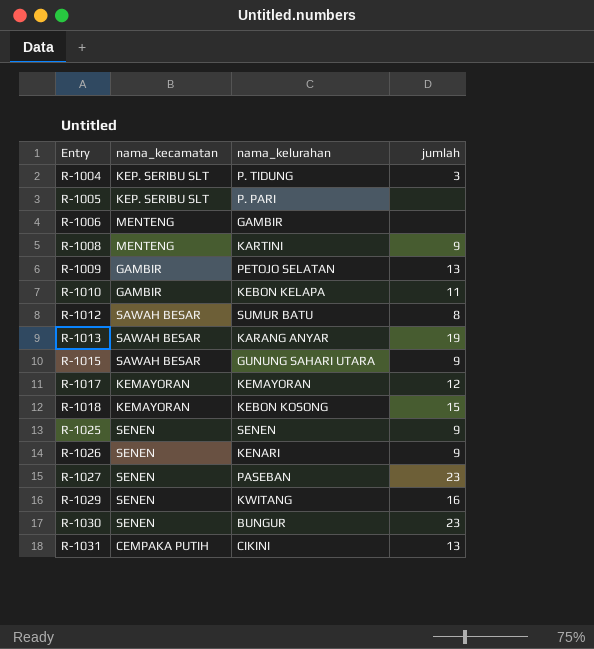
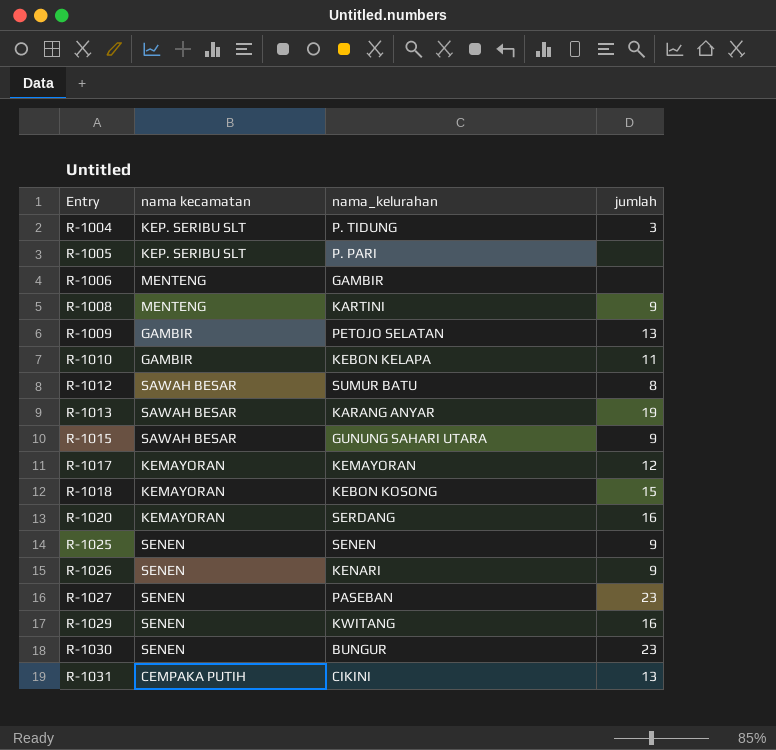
column name: nama_kecamatan -> nama kecamatan
row R-1020: none -> KEMAYORAN | SERDANG | 16

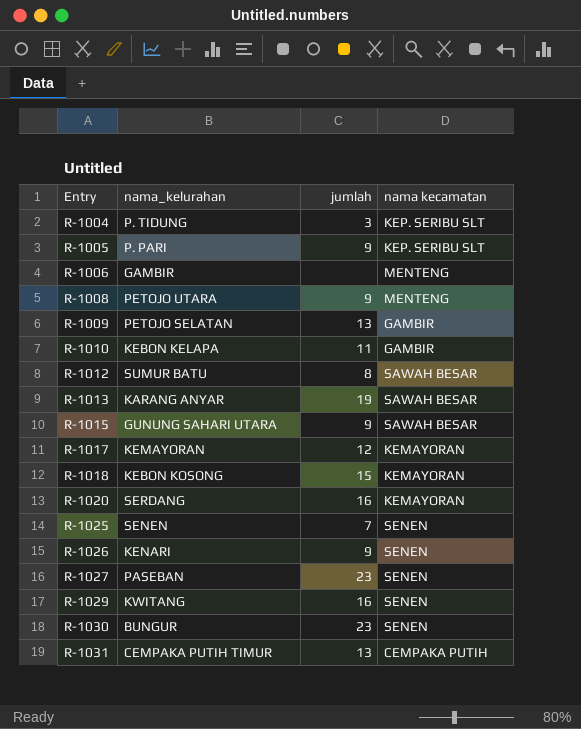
column nama kecamatan | position: 2 -> 4
R-1005 | jumlah: none -> 9
R-1008 | nama_kelurahan: KARTINI -> PETOJO UTARA
R-1025 | jumlah: 9 -> 7
R-1031 | nama_kelurahan: CIKINI -> CEMPAKA PUTIH TIMUR

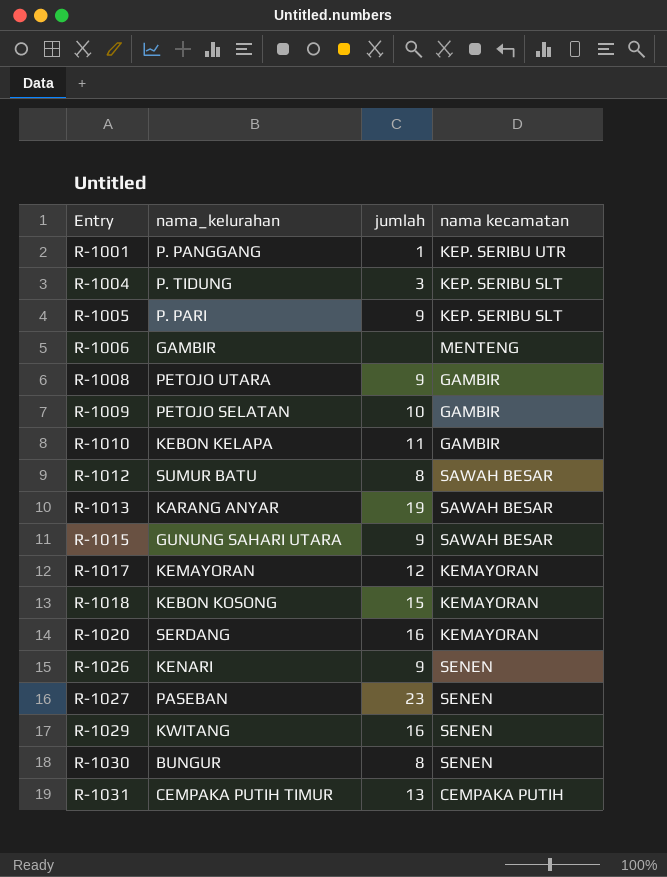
row R-1025: SENEN | 7 | SENEN -> none
row R-1001: none -> P. PANGGANG | 1 | KEP. SERIBU UTR
R-1008 | nama kecamatan: MENTENG -> GAMBIR
R-1009 | jumlah: 13 -> 10
R-1030 | jumlah: 23 -> 8

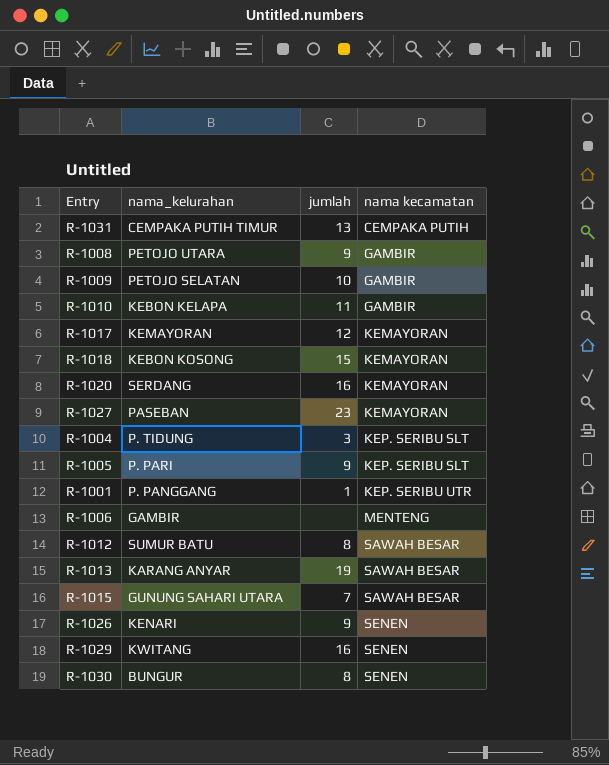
row order: Entry ascending -> nama kecamatan ascending
R-1027 | nama kecamatan: SENEN -> KEMAYORAN
R-1015 | jumlah: 9 -> 7

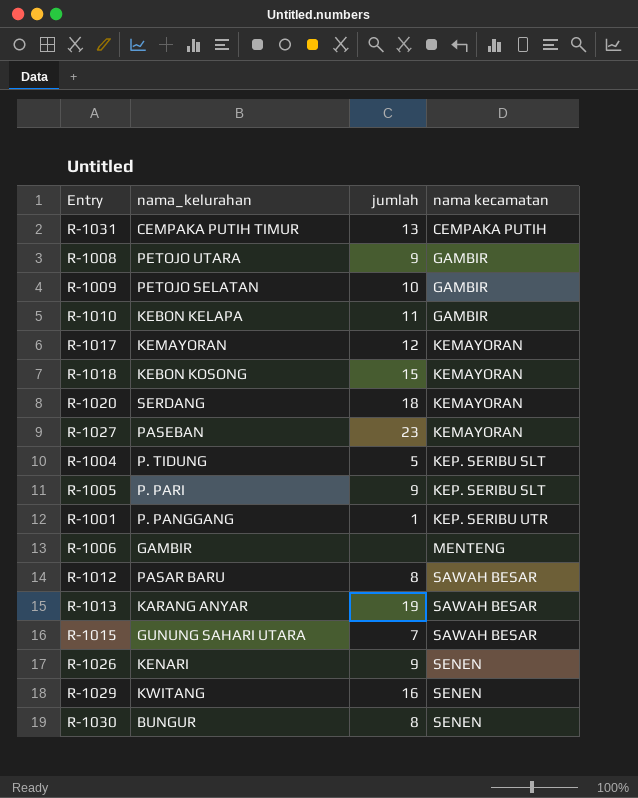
R-1020 | jumlah: 16 -> 18
R-1004 | jumlah: 3 -> 5
R-1012 | nama_kelurahan: SUMUR BATU -> PASAR BARU

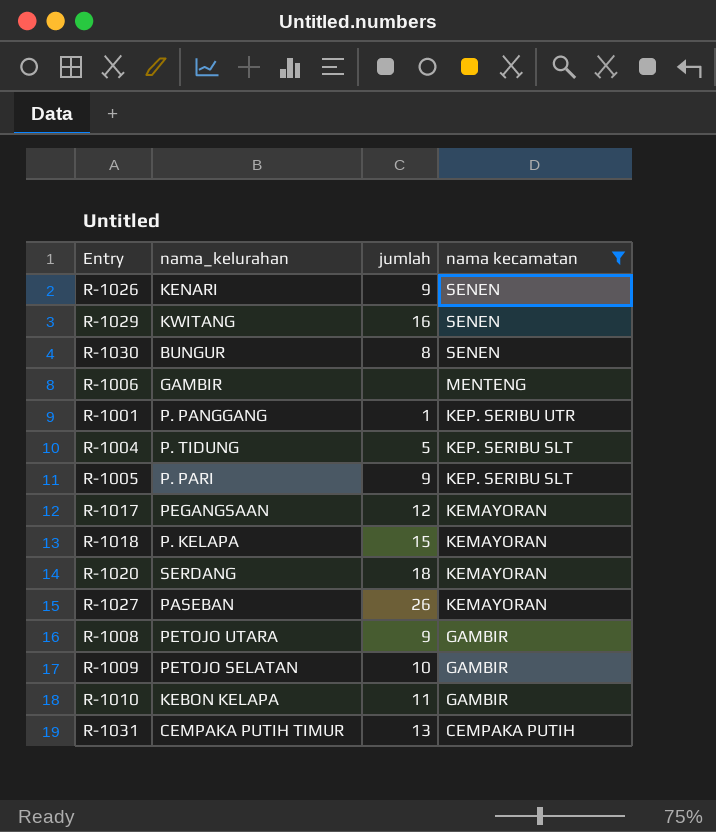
filter: none -> nama kecamatan != SAWAH BESAR
row order: nama kecamatan ascending -> nama kecamatan descending
R-1017 | nama_kelurahan: KEMAYORAN -> PEGANGSAAN
R-1018 | nama_kelurahan: KEBON KOSONG -> P. KELAPA
R-1027 | jumlah: 23 -> 26

